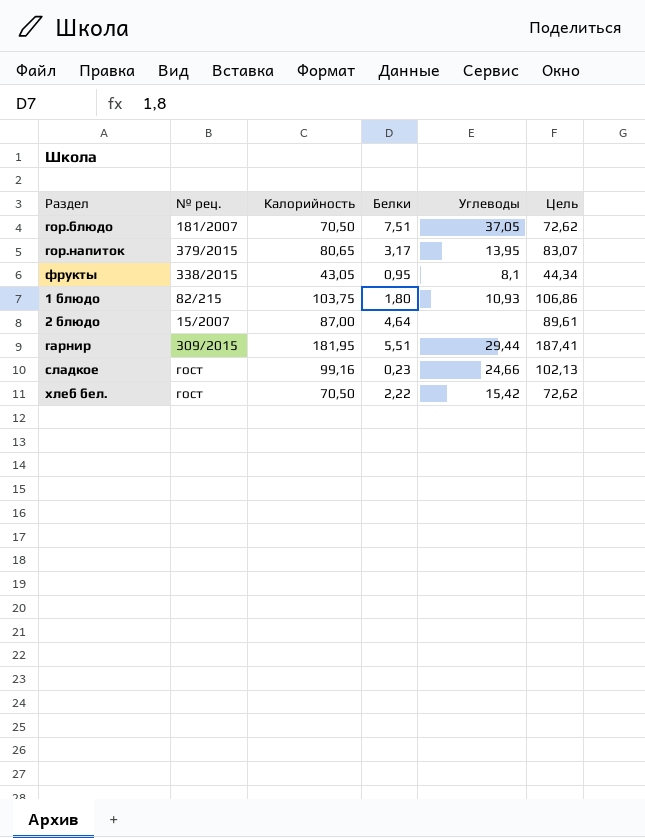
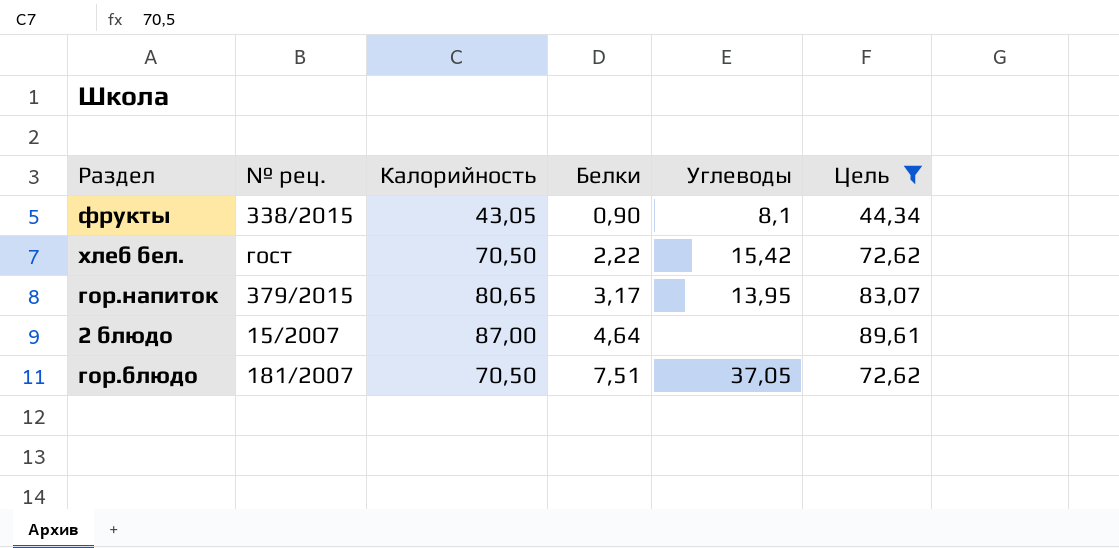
filter: none -> Цель <= 89,61
row order: none -> Белки ascending
фрукты | Белки: 0,95 -> 0,90

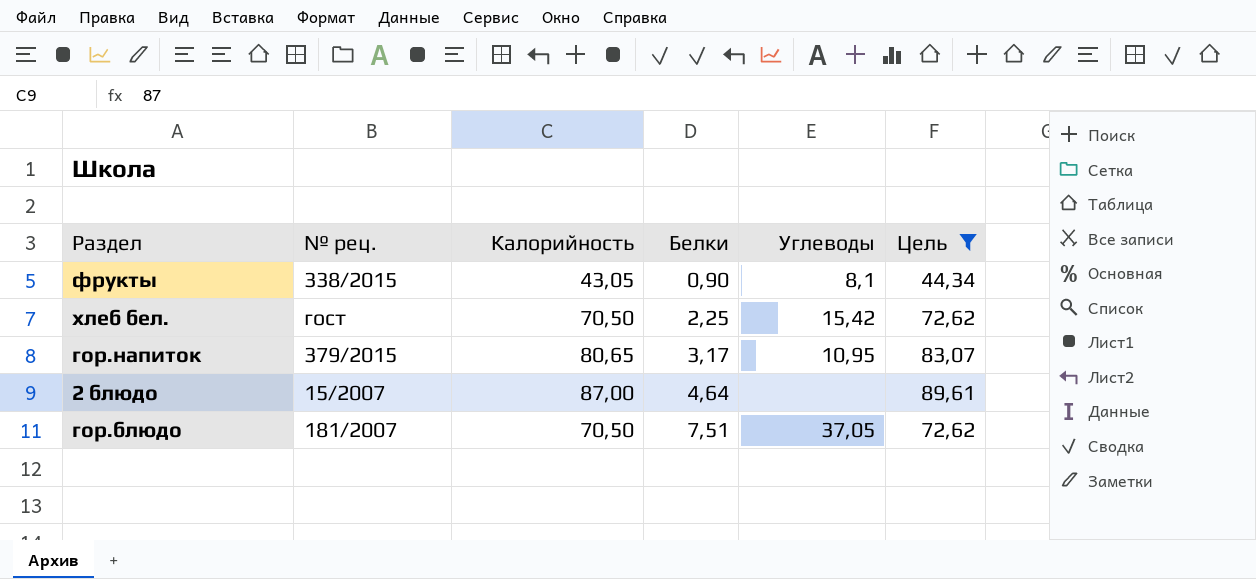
хлеб бел. | Белки: 2,22 -> 2,25
гор.напиток | Углеводы: 13,95 -> 10,95

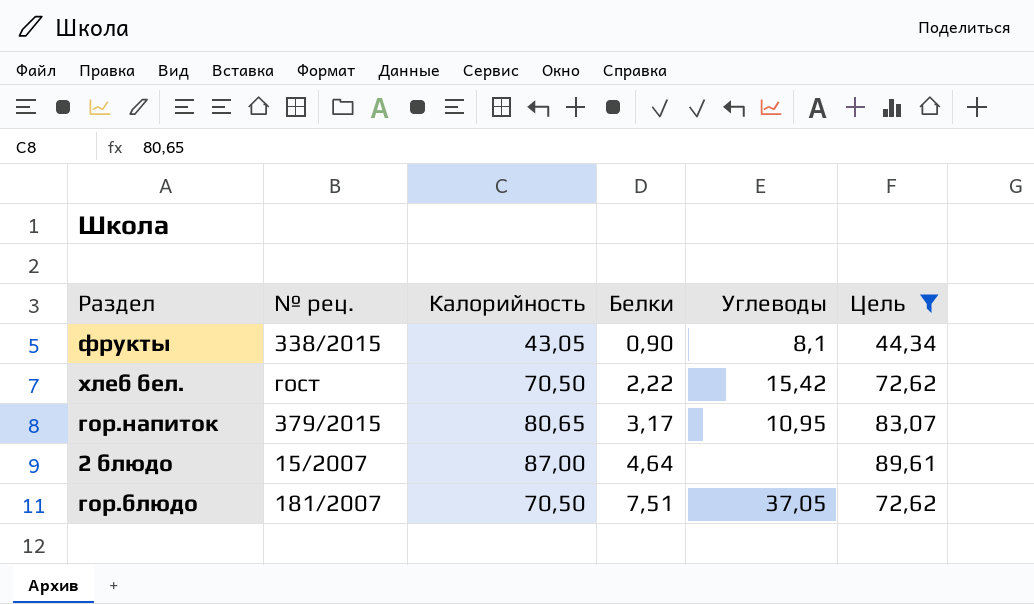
хлеб бел. | Белки: 2,25 -> 2,22

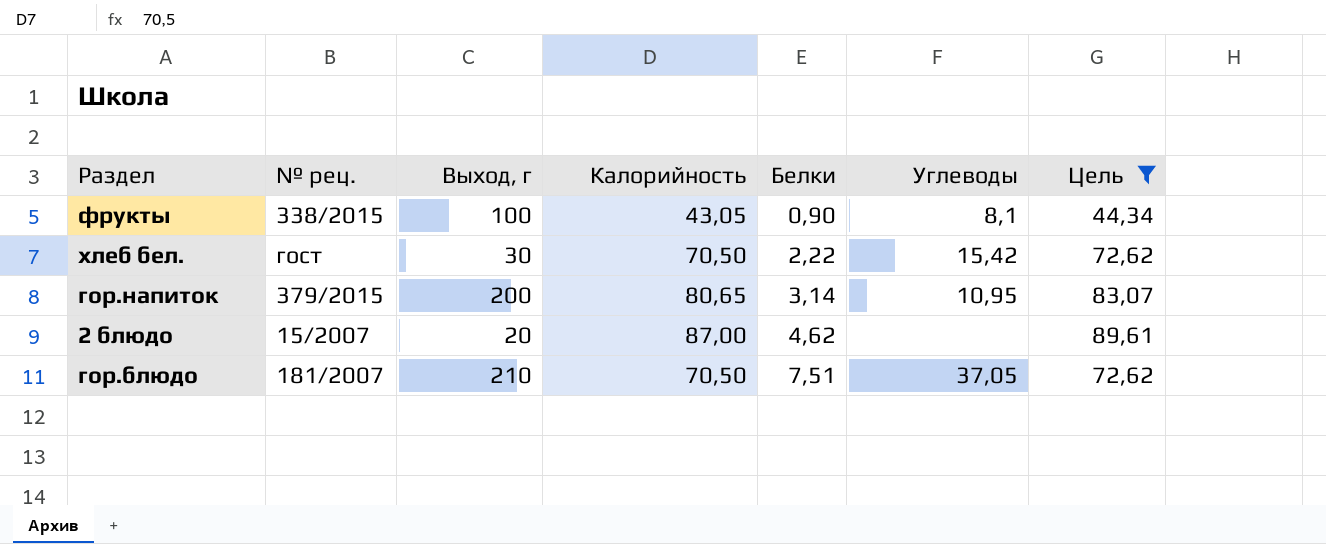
column Выход, г | position: none -> 3
гор.напиток | Белки: 3,17 -> 3,14
2 блюдо | Белки: 4,64 -> 4,62

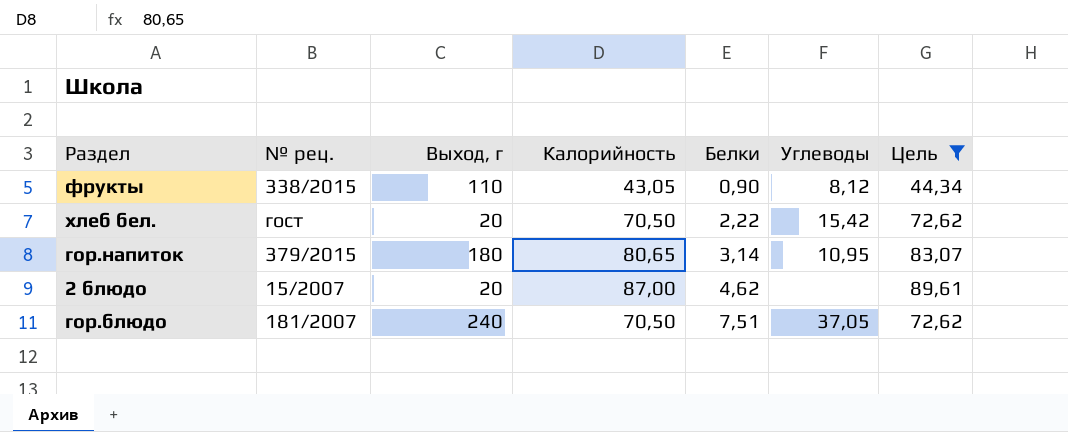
фрукты | Выход, г: 100 -> 110
фрукты | Углеводы: 8,1 -> 8,12
хлеб бел. | Выход, г: 30 -> 20
гор.напиток | Выход, г: 200 -> 180
гор.блюдо | Выход, г: 210 -> 240

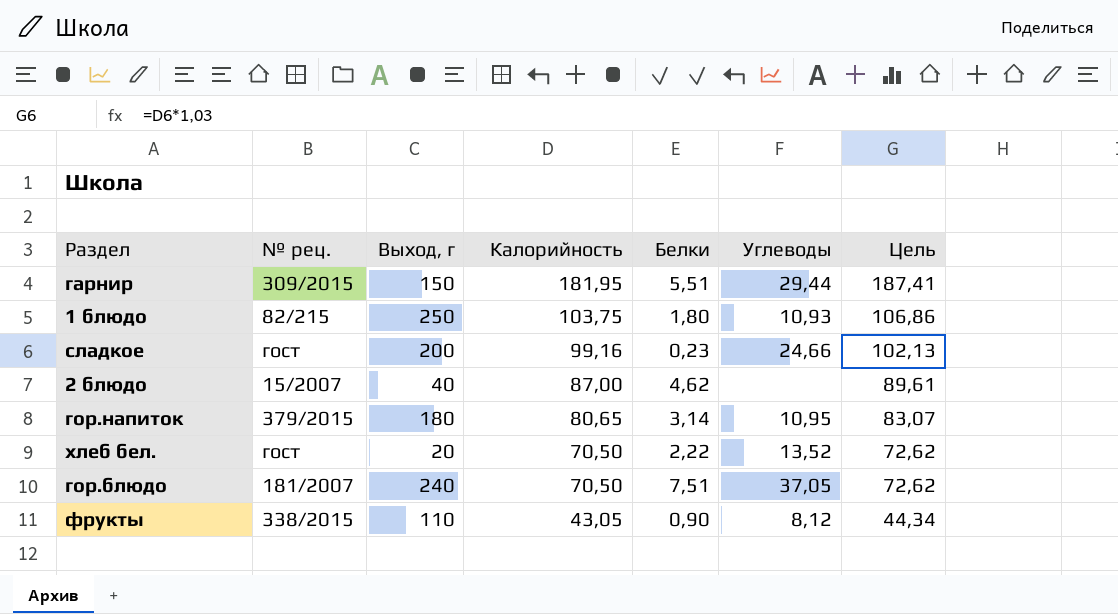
filter: Цель <= 89,61 -> none
row order: Белки ascending -> Калорийность descending
2 блюдо | Выход, г: 20 -> 40
хлеб бел. | Углеводы: 15,42 -> 13,52

